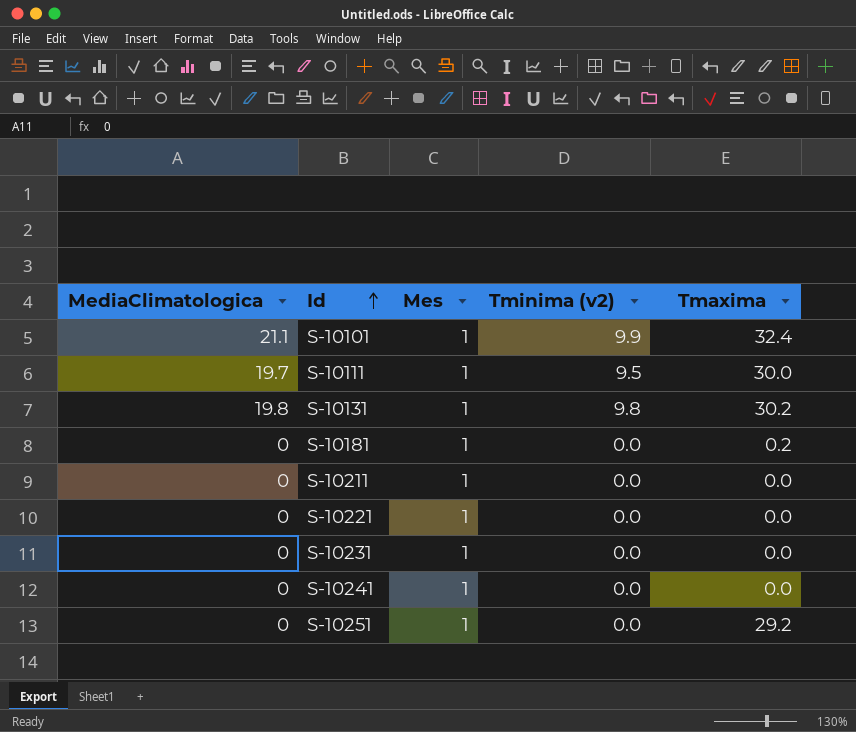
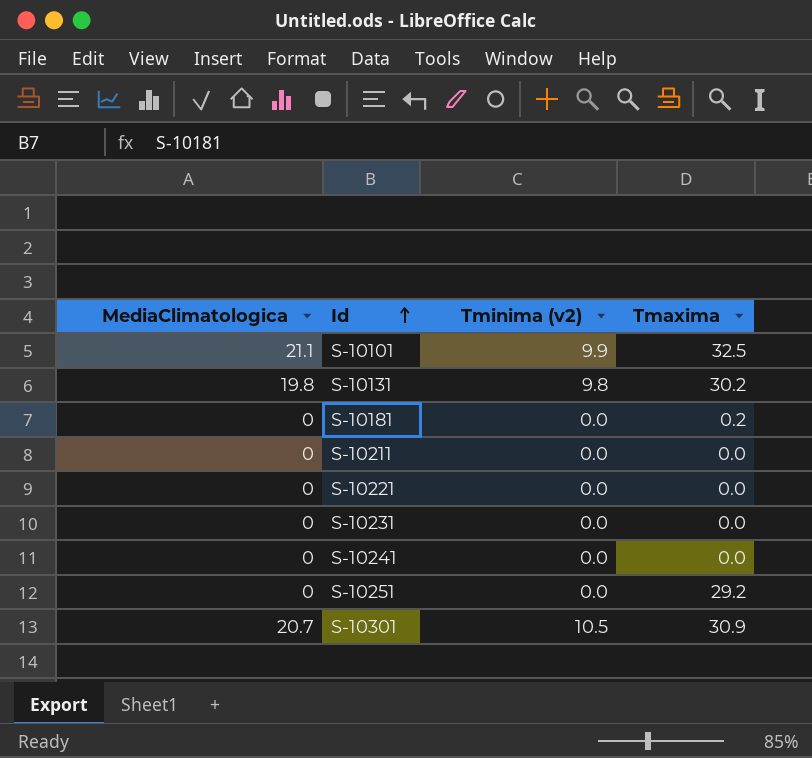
column Mes | position: 3 -> none
row S-10111: 19.7 | 1 | 9.5 | 30.0 -> none
S-10101 | Tmaxima: 32.4 -> 32.5
row S-10301: none -> 20.7 | 10.5 | 30.9

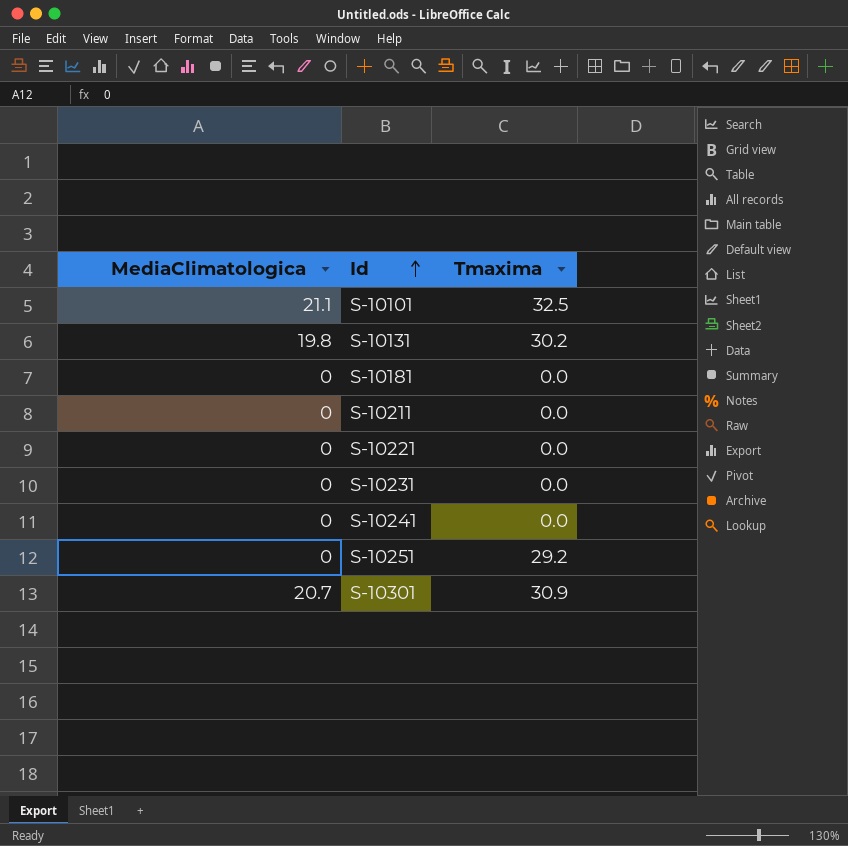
column Tminima (v2) | position: 3 -> none
S-10181 | Tmaxima: 0.2 -> 0.0

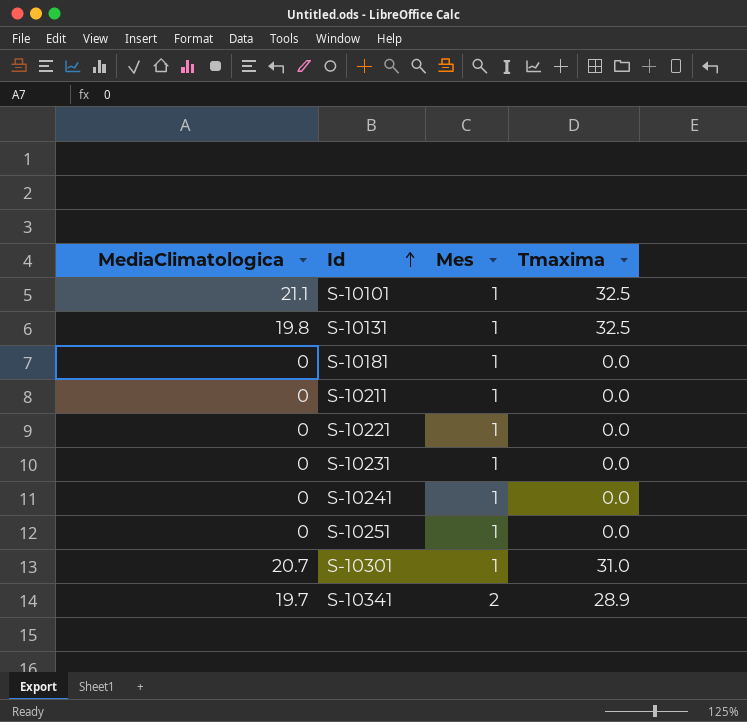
column Mes | position: none -> 3
S-10131 | Tmaxima: 30.2 -> 32.5
S-10251 | Tmaxima: 29.2 -> 0.0
S-10301 | Tmaxima: 30.9 -> 31.0
row S-10341: none -> 19.7 | 2 | 28.9

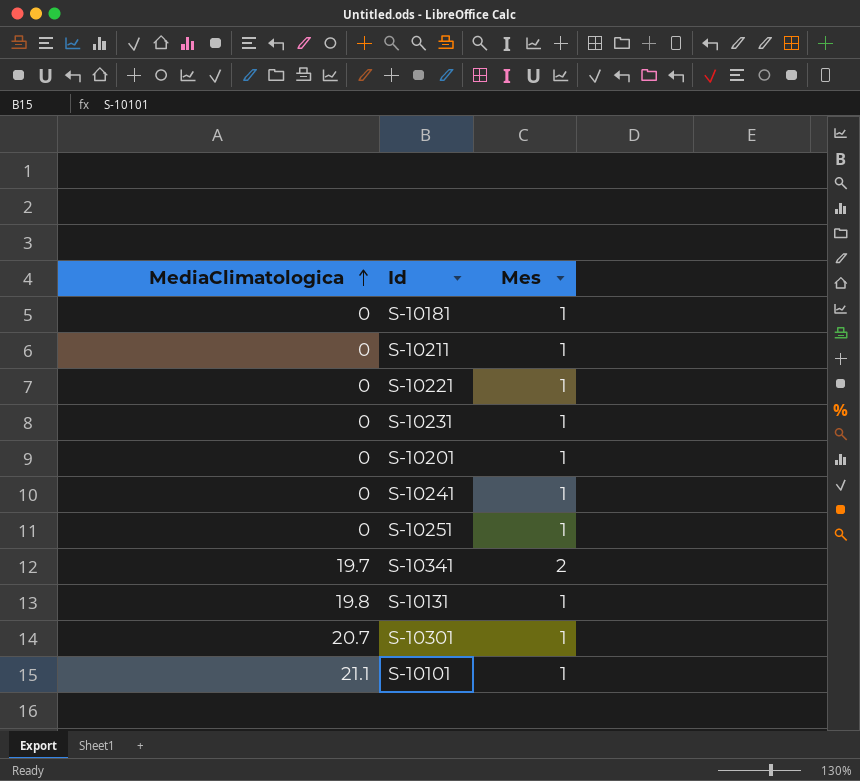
row order: Id ascending -> MediaClimatologica ascending
column Tmaxima | position: 4 -> none
row S-10201: none -> 0 | 1

